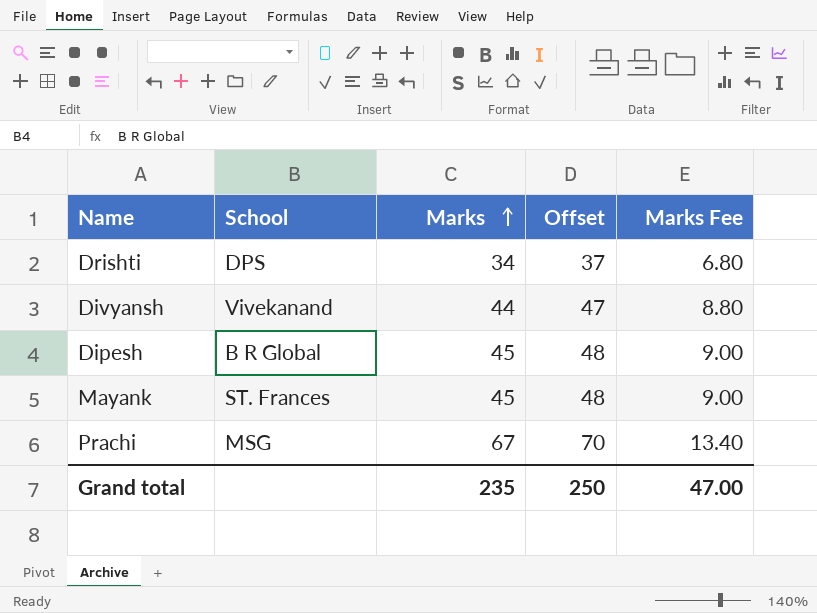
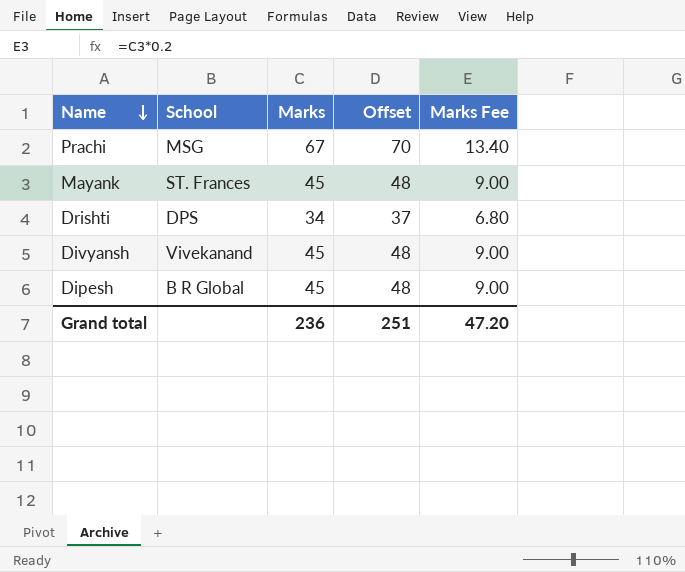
row order: Marks ascending -> Name descending
Divyansh | Marks: 44 -> 45
Divyansh | Offset: 47 -> 48
Divyansh | Marks Fee: 8.80 -> 9.00
Grand total | Marks: 235 -> 236
Grand total | Offset: 250 -> 251
Grand total | Marks Fee: 47.00 -> 47.20

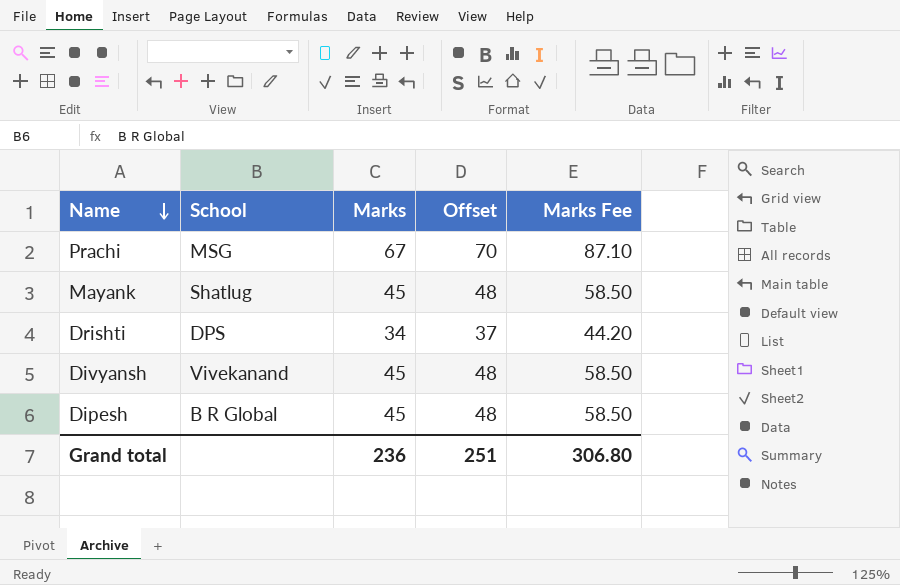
column Marks Fee | formula: [Marks] * 0.2 -> [Marks] * 1.3
Mayank | School: ST. Frances -> Shatlug
Grand total | Marks Fee: 47.20 -> 306.80

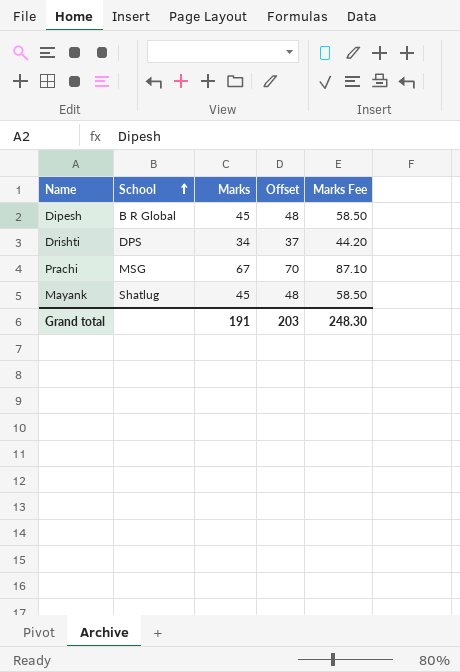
row order: Name descending -> School ascending
row Divyansh: Vivekanand | 45 | 48 | 58.50 -> none
Grand total | Marks: 236 -> 191
Grand total | Offset: 251 -> 203
Grand total | Marks Fee: 306.80 -> 248.30

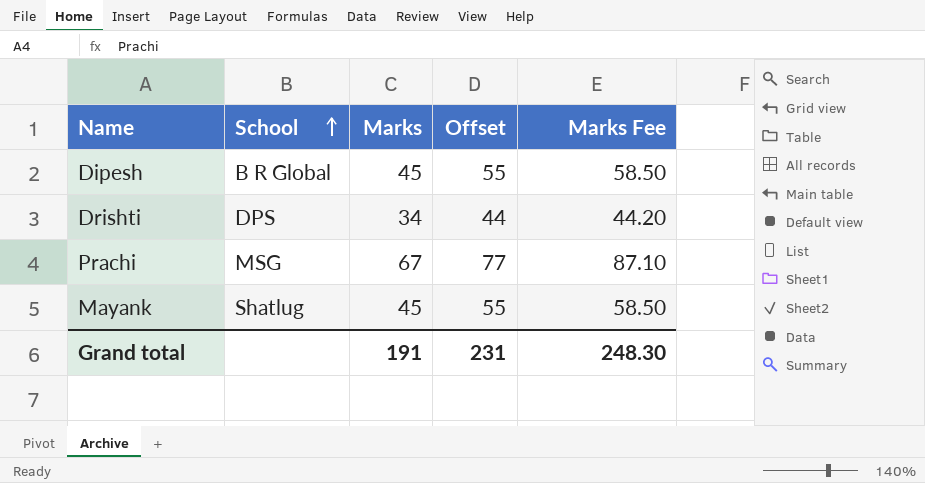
column Offset | formula: [Marks] + 3 -> [Marks] + 10
Grand total | Offset: 203 -> 231

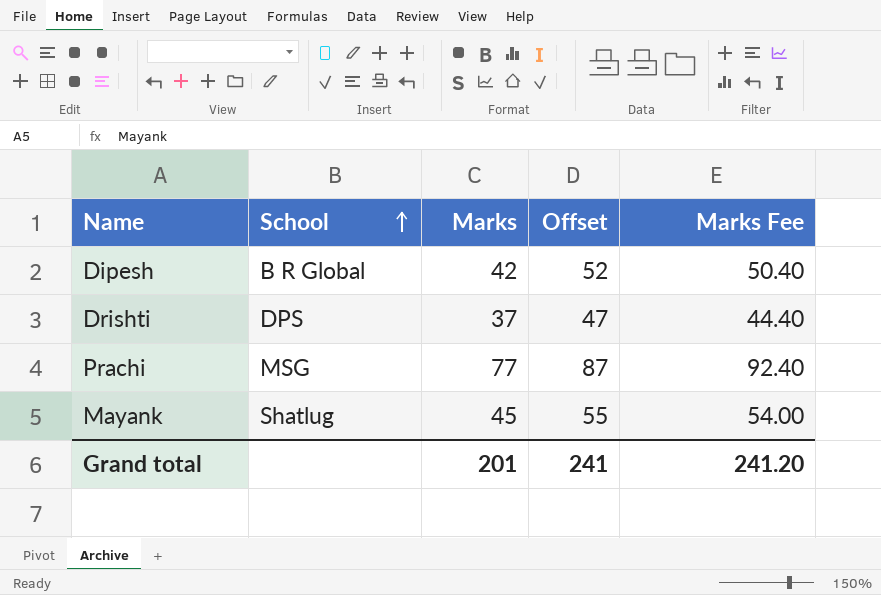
column Marks Fee | formula: [Marks] * 1.3 -> [Marks] * 1.2
Dipesh | Marks: 45 -> 42
Dipesh | Offset: 55 -> 52
Drishti | Marks: 34 -> 37
Drishti | Offset: 44 -> 47
Prachi | Marks: 67 -> 77
Prachi | Offset: 77 -> 87
Grand total | Marks: 191 -> 201
Grand total | Offset: 231 -> 241
Grand total | Marks Fee: 248.30 -> 241.20

